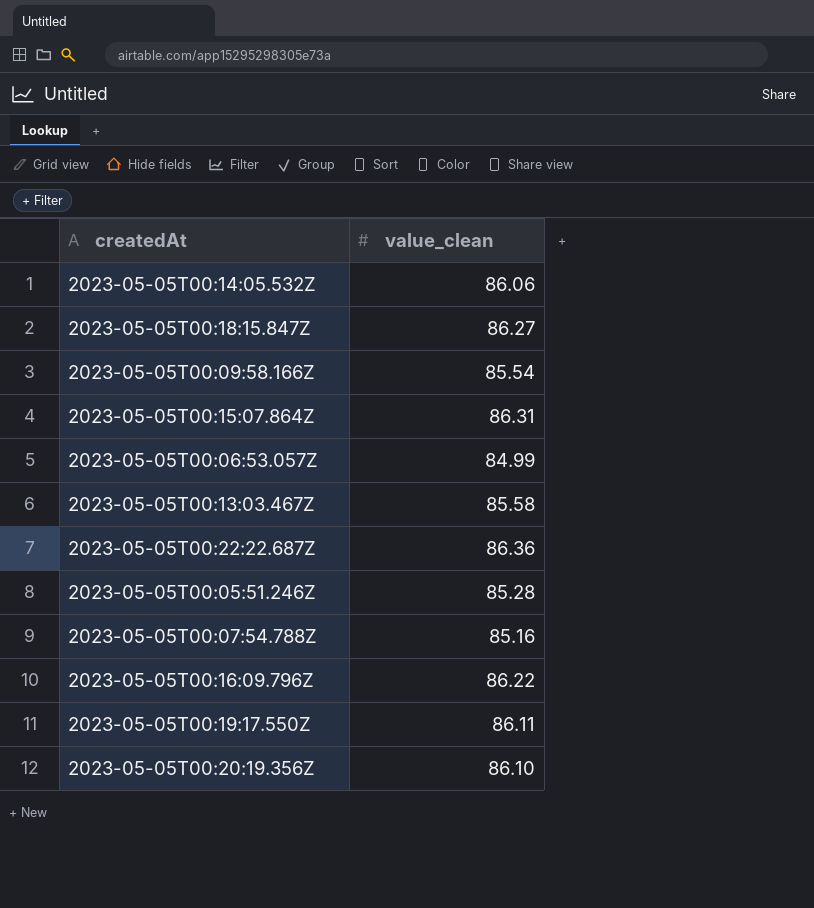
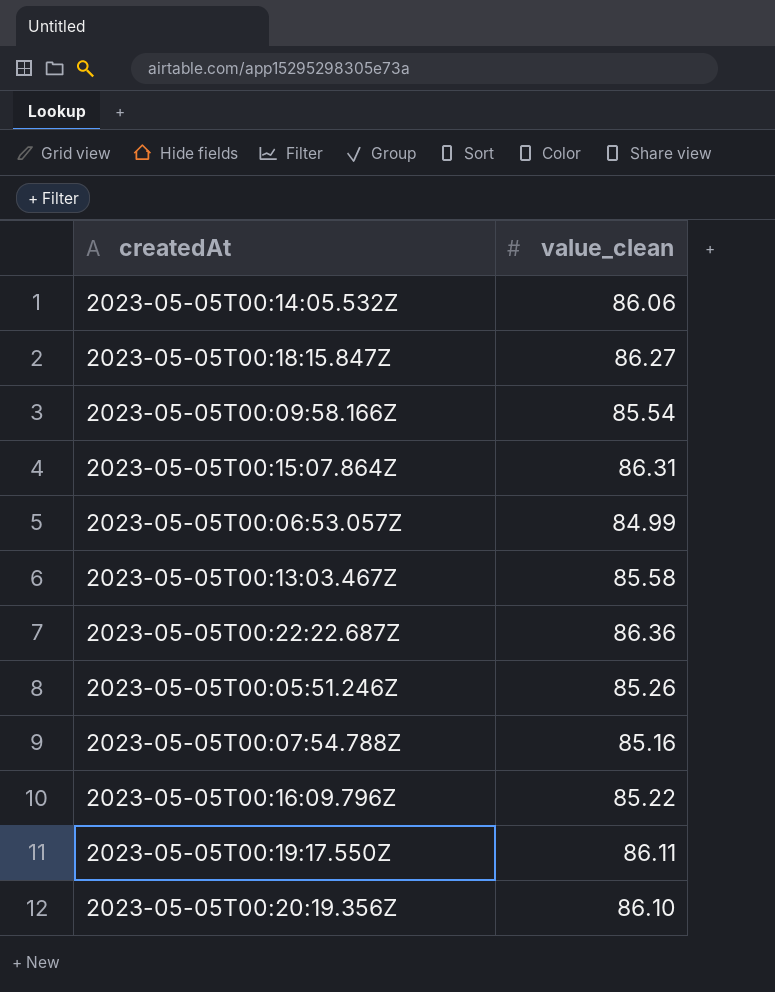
2023-05-05T00:05:51.246Z | value_clean: 85.28 -> 85.26
2023-05-05T00:16:09.796Z | value_clean: 86.22 -> 85.22

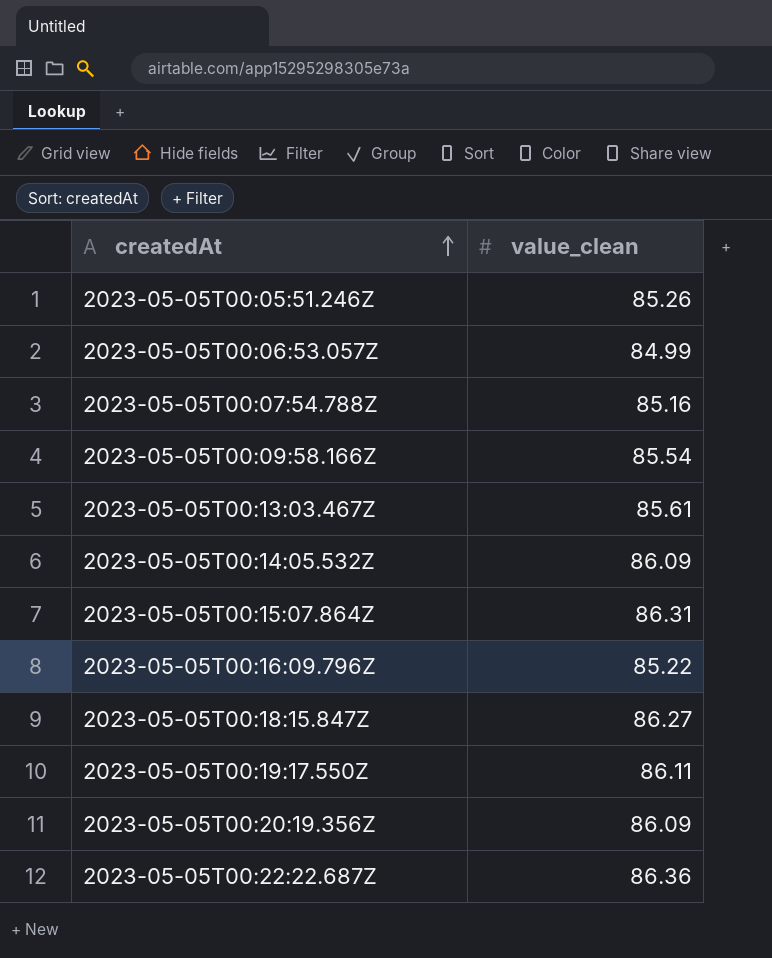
row order: none -> createdAt ascending
2023-05-05T00:13:03.467Z | value_clean: 85.58 -> 85.61
2023-05-05T00:14:05.532Z | value_clean: 86.06 -> 86.09
2023-05-05T00:20:19.356Z | value_clean: 86.10 -> 86.09

